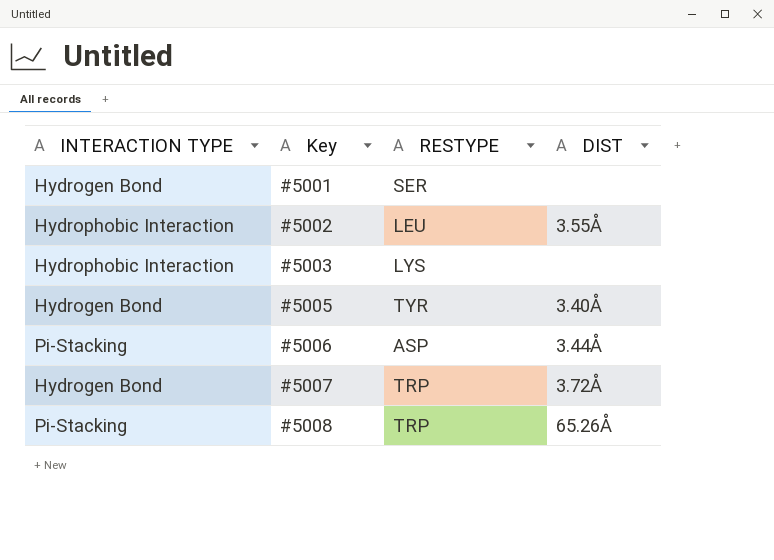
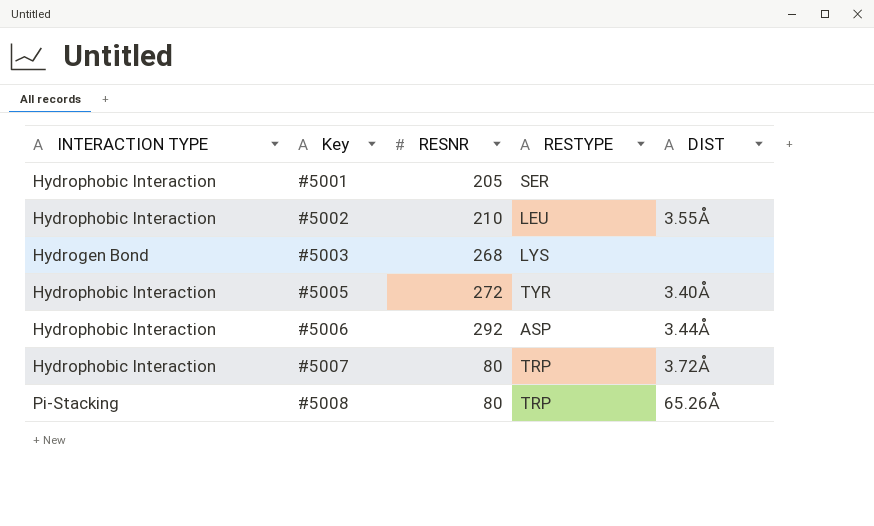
column RESNR | position: none -> 3
#5001 | INTERACTION TYPE: Hydrogen Bond -> Hydrophobic Interaction
#5003 | INTERACTION TYPE: Hydrophobic Interaction -> Hydrogen Bond
#5005 | INTERACTION TYPE: Hydrogen Bond -> Hydrophobic Interaction
#5006 | INTERACTION TYPE: Pi-Stacking -> Hydrophobic Interaction
#5007 | INTERACTION TYPE: Hydrogen Bond -> Hydrophobic Interaction

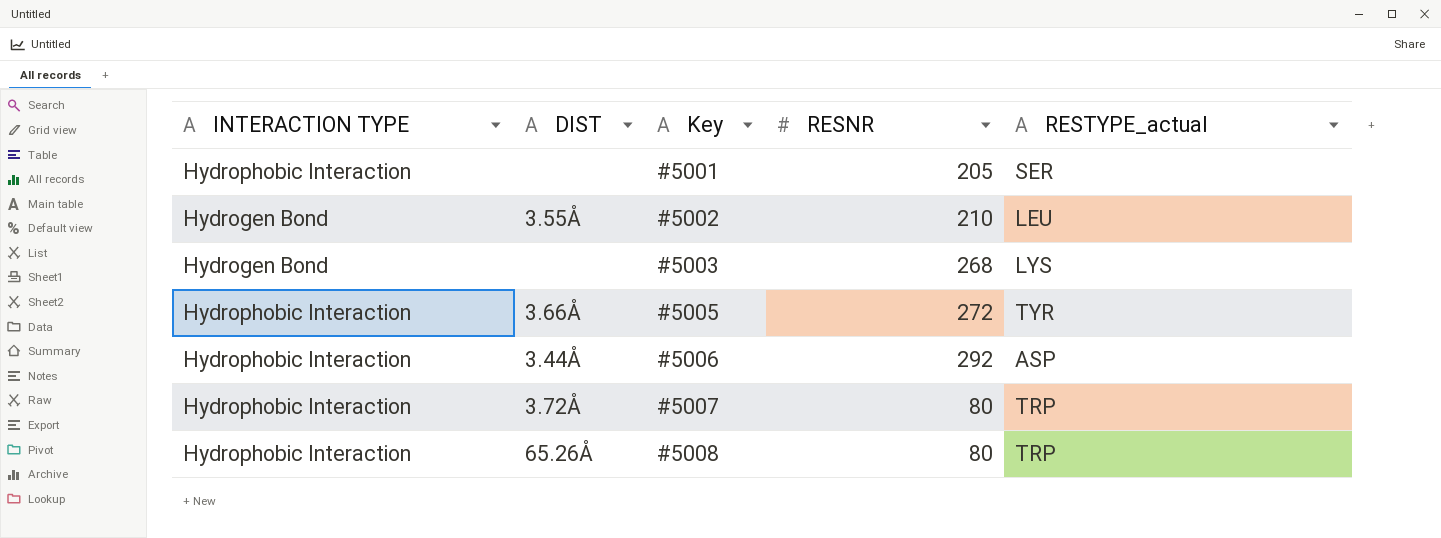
column DIST | position: 5 -> 2
column name: RESTYPE -> RESTYPE_actual
#5002 | INTERACTION TYPE: Hydrophobic Interaction -> Hydrogen Bond
#5005 | DIST: 3.40Å -> 3.66Å
#5008 | INTERACTION TYPE: Pi-Stacking -> Hydrophobic Interaction

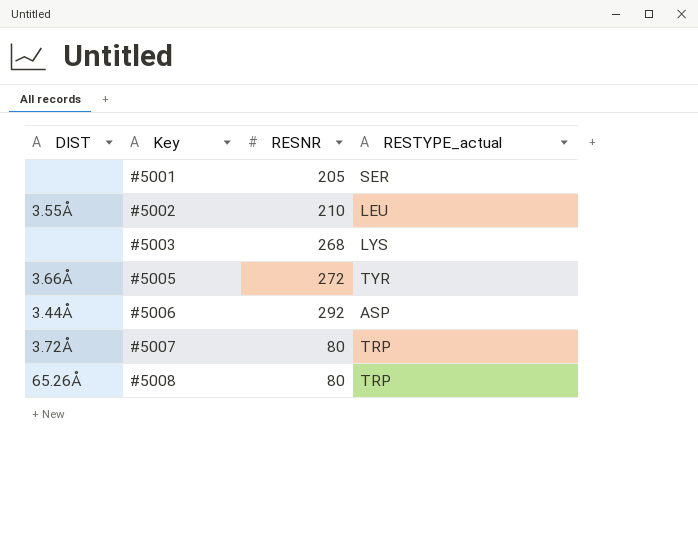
column INTERACTION TYPE | position: 1 -> none

